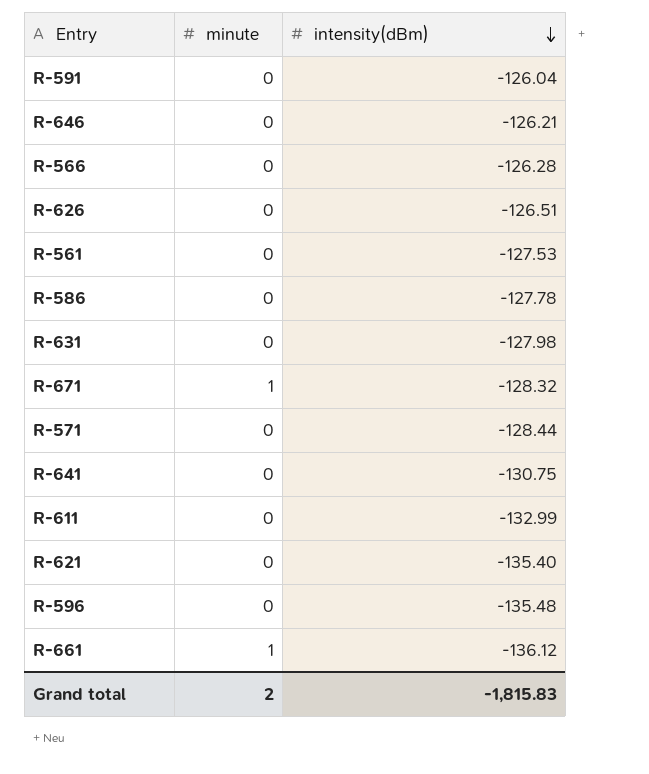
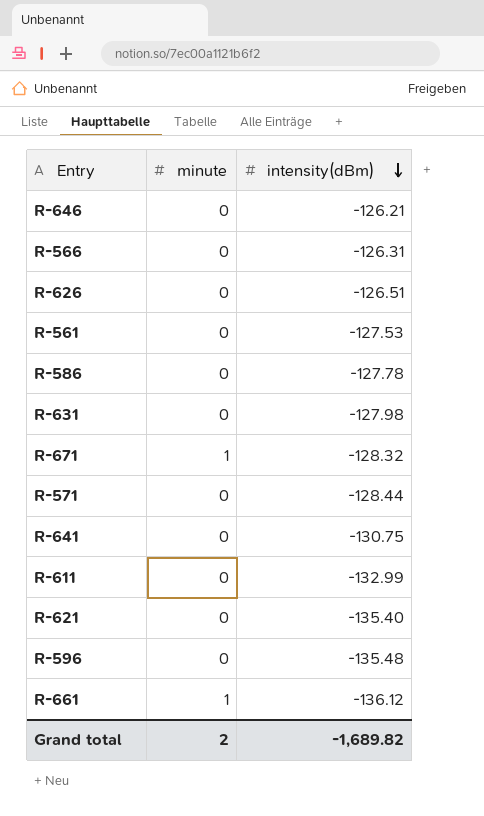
row R-591: 0 | -126.04 -> none
R-566 | intensity(dBm): -126.28 -> -126.31
Grand total | intensity(dBm): -1,815.83 -> -1,689.82

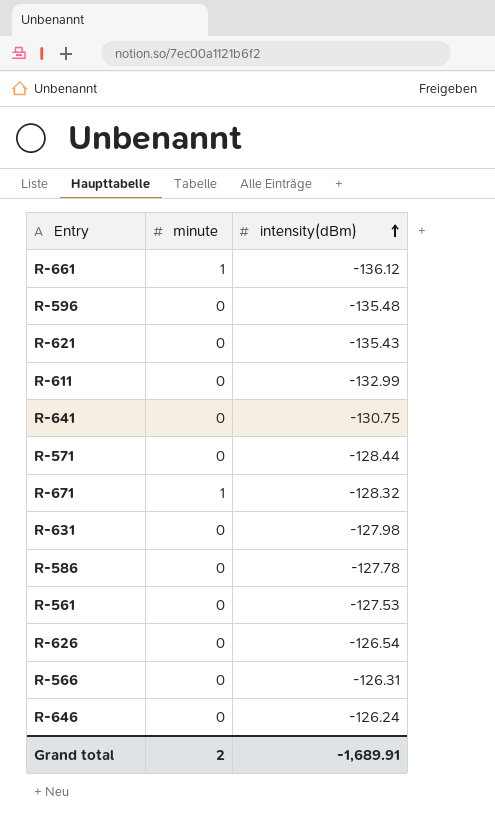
row order: intensity(dBm) descending -> intensity(dBm) ascending
R-621 | intensity(dBm): -135.40 -> -135.43
R-626 | intensity(dBm): -126.51 -> -126.54
R-646 | intensity(dBm): -126.21 -> -126.24
Grand total | intensity(dBm): -1,689.82 -> -1,689.91

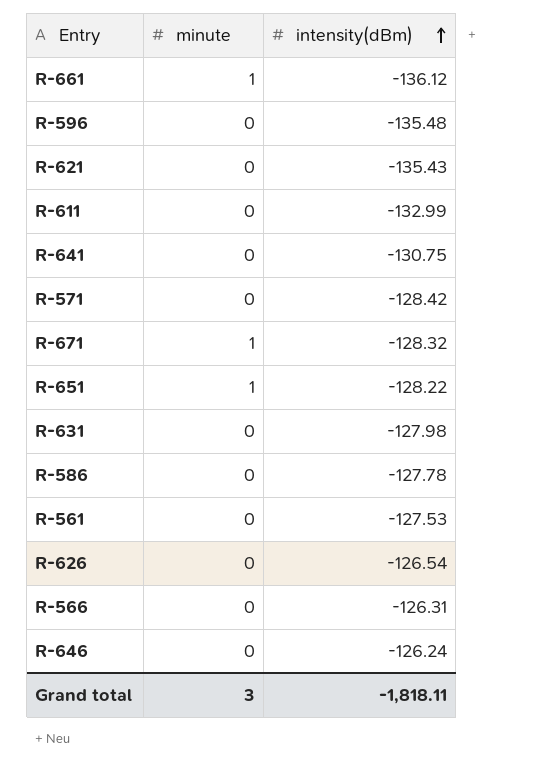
R-571 | intensity(dBm): -128.44 -> -128.42
row R-651: none -> 1 | -128.22
Grand total | minute: 2 -> 3
Grand total | intensity(dBm): -1,689.91 -> -1,818.11

